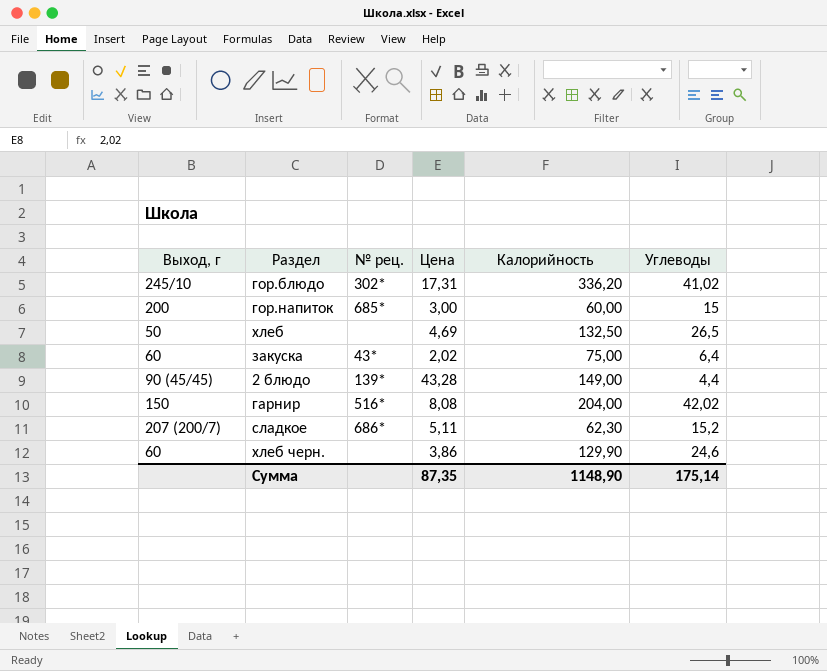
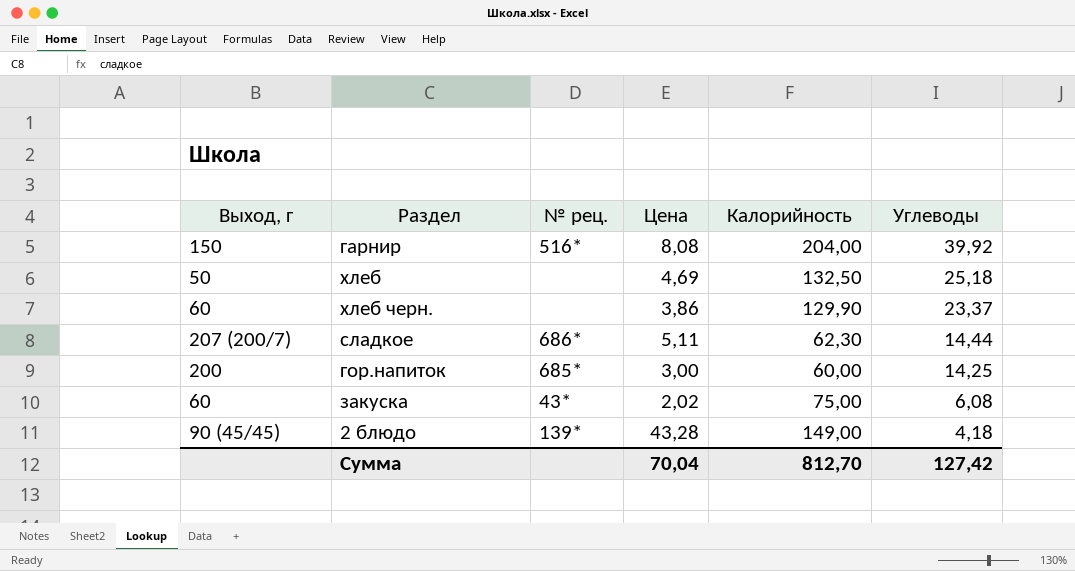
row order: none -> Углеводы descending
row гор.блюдо: 245/10 | 302* | 17,31 | 336,20 | 41,02 -> none
гарнир | Углеводы: 42,02 -> 39,92
хлеб | Углеводы: 26,5 -> 25,18
хлеб черн. | Углеводы: 24,6 -> 23,37
сладкое | Углеводы: 15,2 -> 14,44
гор.напиток | Углеводы: 15 -> 14,25
закуска | Углеводы: 6,4 -> 6,08
2 блюдо | Углеводы: 4,4 -> 4,18
Сумма | Цена: 87,35 -> 70,04
Сумма | Калорийность: 1148,90 -> 812,70
Сумма | Углеводы: 175,14 -> 127,42

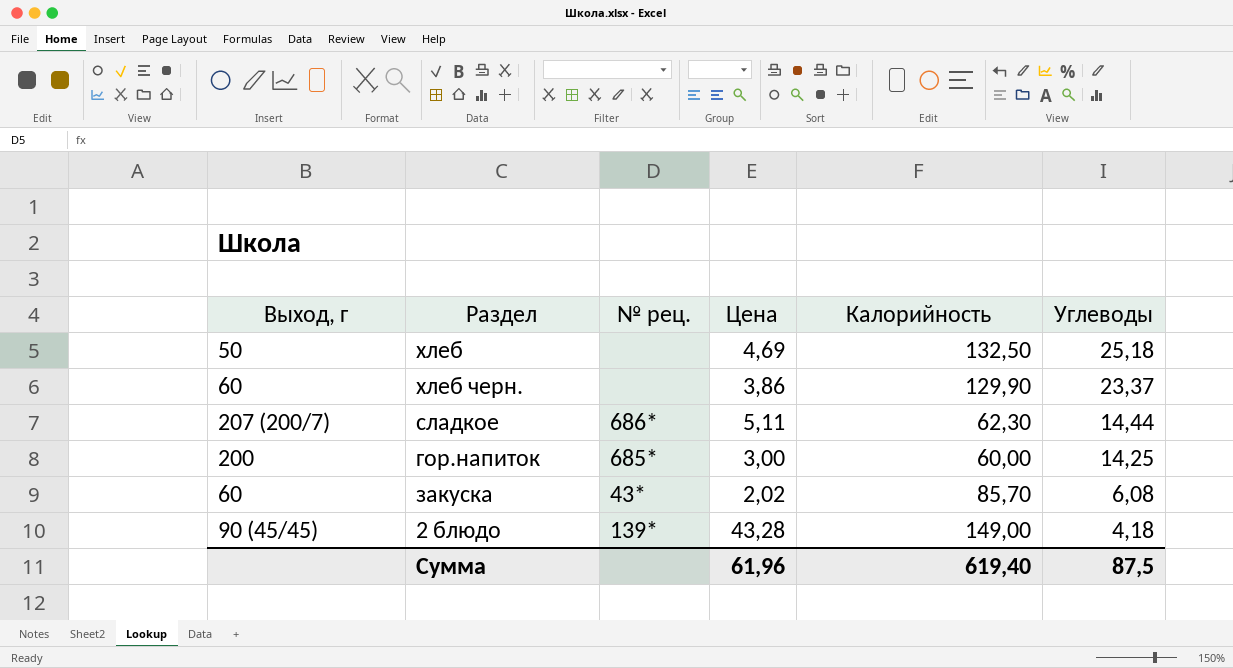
row гарнир: 150 | 516* | 8,08 | 204,00 | 39,92 -> none
закуска | Калорийность: 75,00 -> 85,70
Сумма | Цена: 70,04 -> 61,96
Сумма | Калорийность: 812,70 -> 619,40
Сумма | Углеводы: 127,42 -> 87,5

